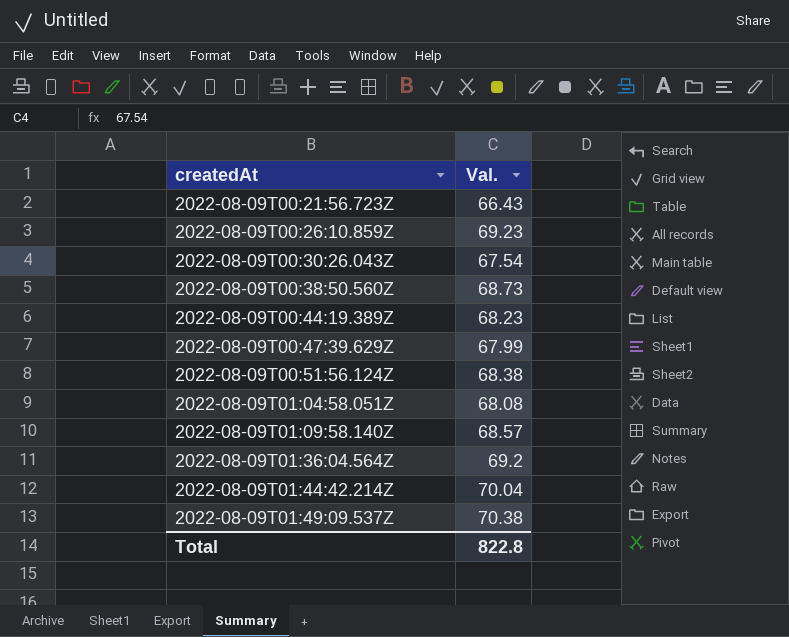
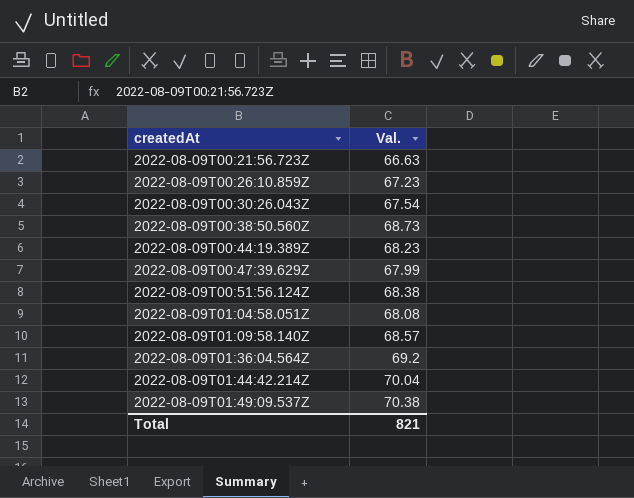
2022-08-09T00:21:56.723Z | Val.: 66.43 -> 66.63
2022-08-09T00:26:10.859Z | Val.: 69.23 -> 67.23
Total | Val.: 822.8 -> 821

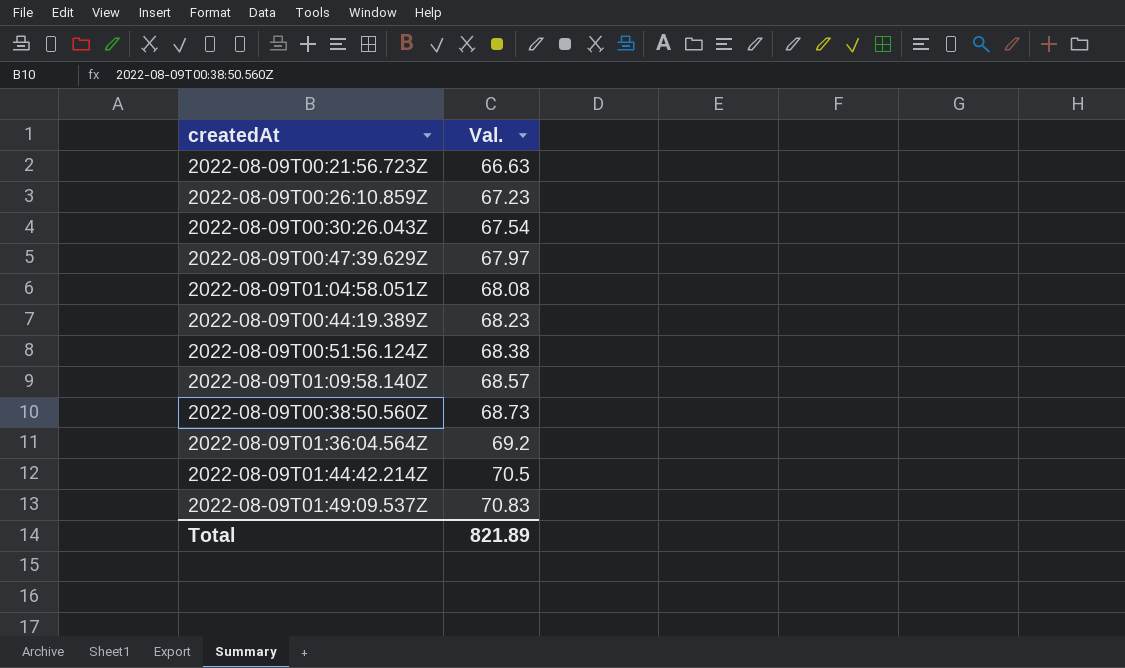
row order: createdAt ascending -> Val. ascending
2022-08-09T00:47:39.629Z | Val.: 67.99 -> 67.97
2022-08-09T01:44:42.214Z | Val.: 70.04 -> 70.5
2022-08-09T01:49:09.537Z | Val.: 70.38 -> 70.83
Total | Val.: 821 -> 821.89

